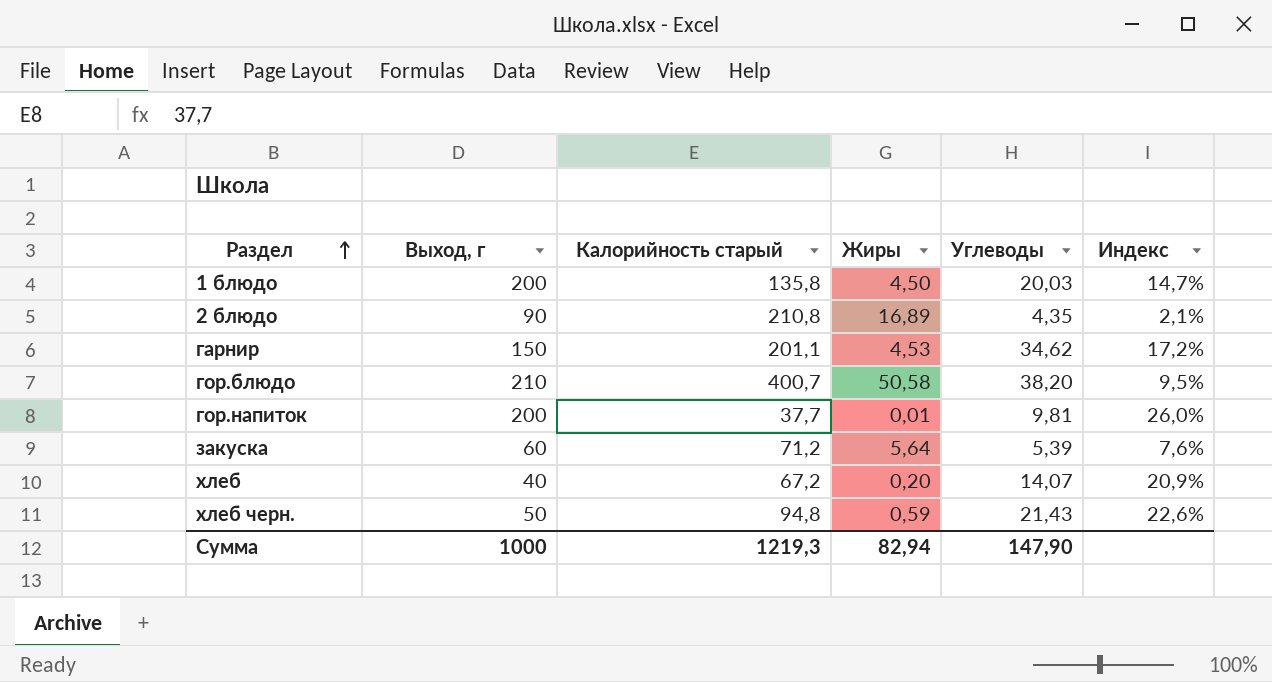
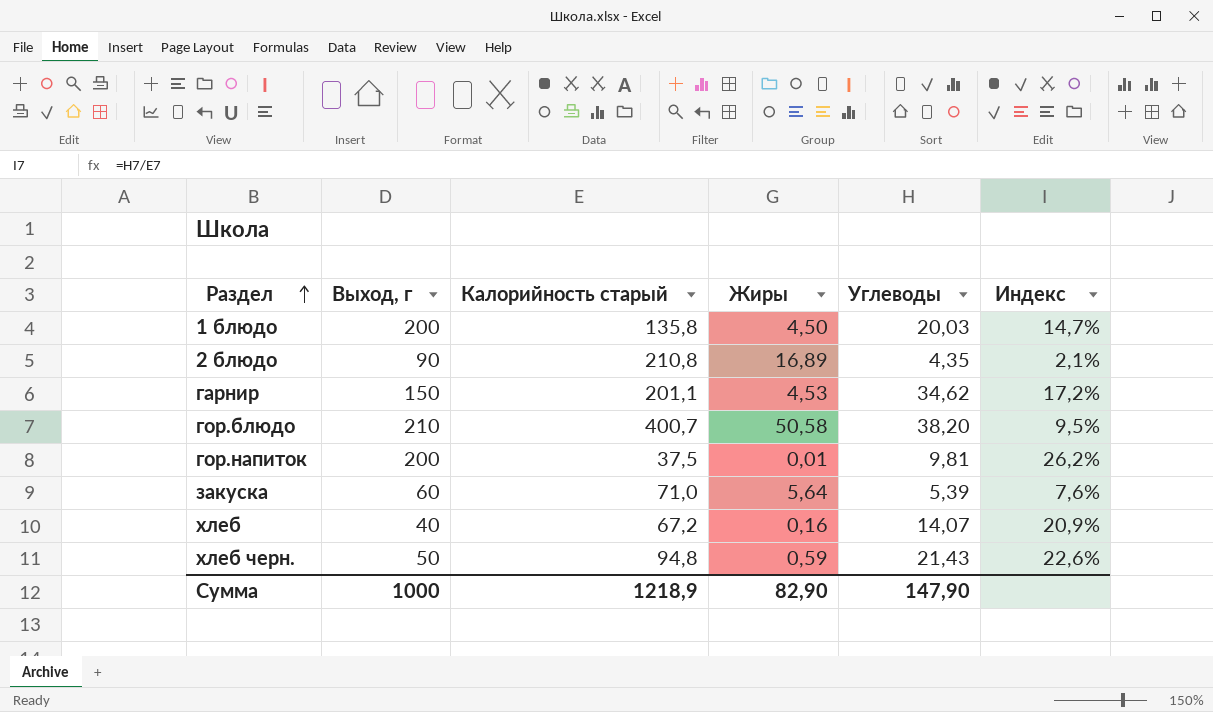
гор.напиток | Калорийность старый: 37,7 -> 37,5
гор.напиток | Индекс: 26,0% -> 26,2%
закуска | Калорийность старый: 71,2 -> 71,0
хлеб | Жиры: 0,20 -> 0,16
Сумма | Калорийность старый: 1219,3 -> 1218,9
Сумма | Жиры: 82,94 -> 82,90

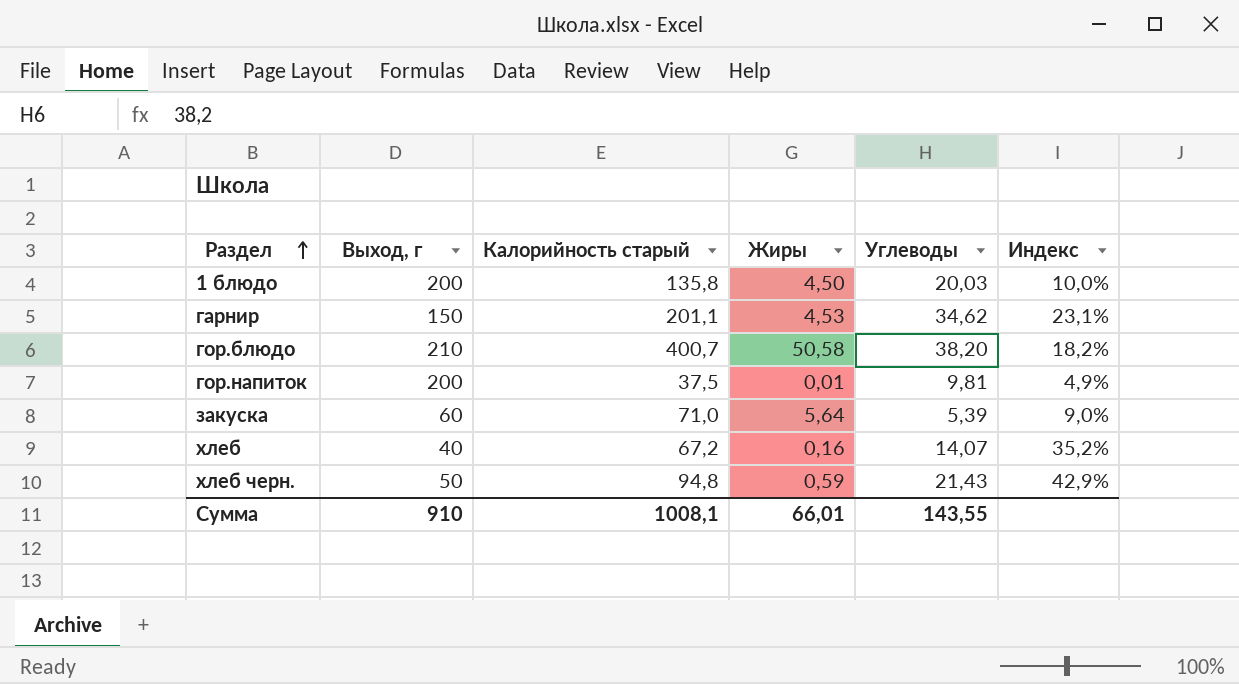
column Индекс | formula: [Углеводы] / [Калорийность старый] -> [Углеводы] / [Выход, г]
row 2 блюдо: 90 | 210,8 | 16,89 | 4,35 | 2,1% -> none
Сумма | Выход, г: 1000 -> 910
Сумма | Калорийность старый: 1218,9 -> 1008,1
Сумма | Жиры: 82,90 -> 66,01
Сумма | Углеводы: 147,90 -> 143,55

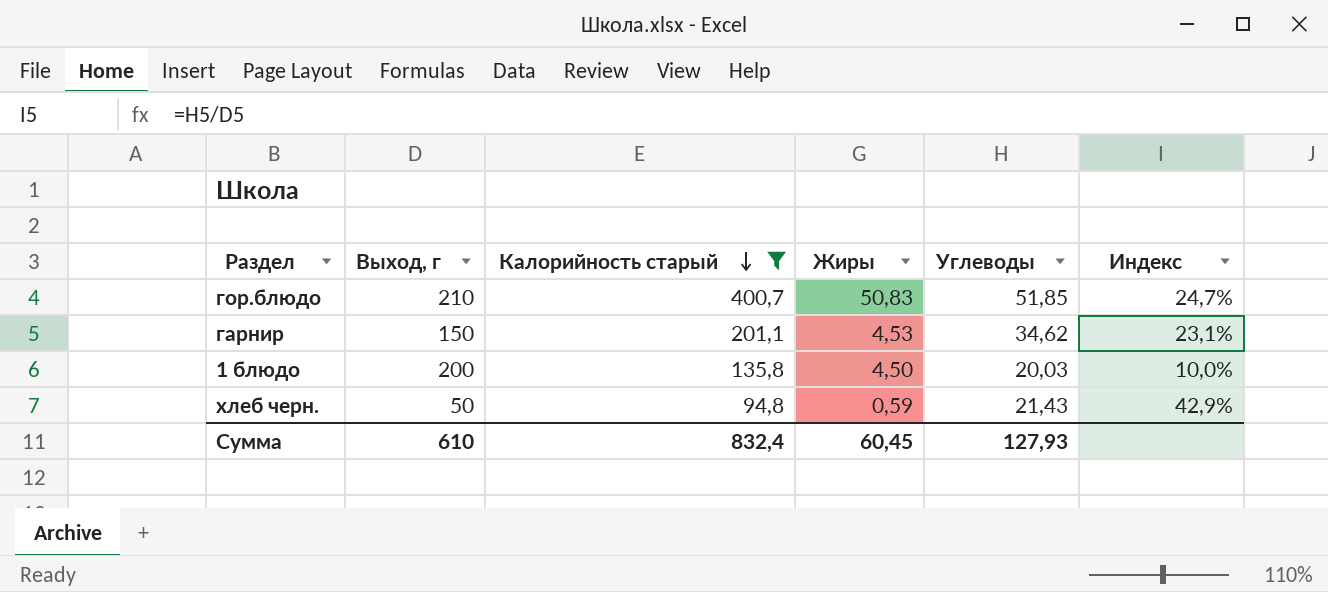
filter: none -> Калорийность старый >= 94,8
row order: Раздел ascending -> Калорийность старый descending
гор.блюдо | Жиры: 50,58 -> 50,83
гор.блюдо | Углеводы: 38,20 -> 51,85
гор.блюдо | Индекс: 18,2% -> 24,7%
Сумма | Выход, г: 910 -> 610
Сумма | Калорийность старый: 1008,1 -> 832,4
Сумма | Жиры: 66,01 -> 60,45
Сумма | Углеводы: 143,55 -> 127,93

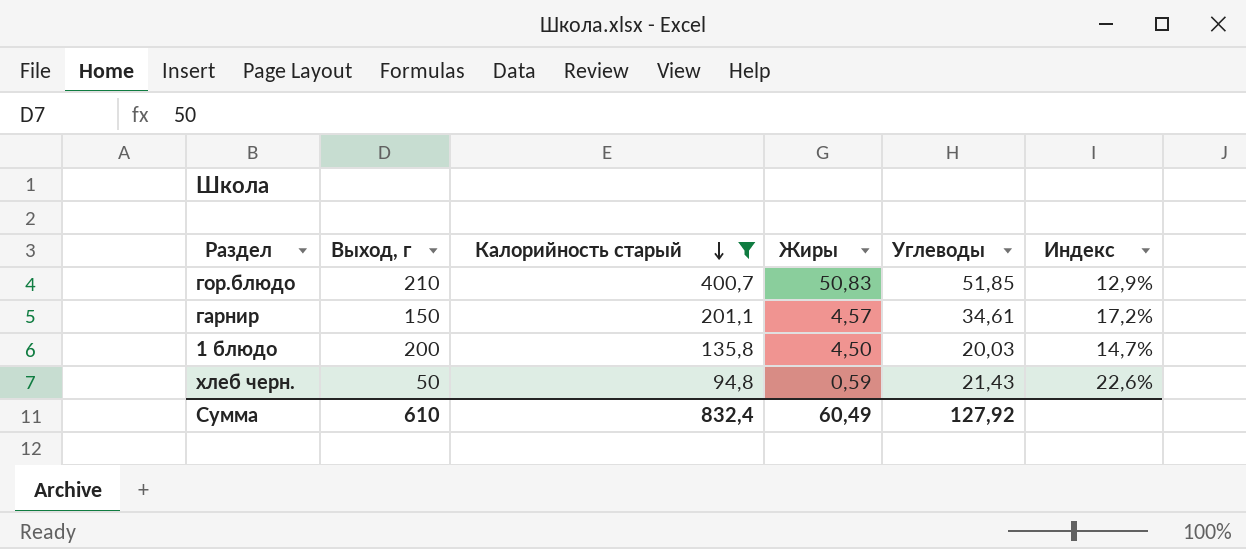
column Индекс | formula: [Углеводы] / [Выход, г] -> [Углеводы] / [Калорийность старый]
гарнир | Жиры: 4,53 -> 4,57
гарнир | Углеводы: 34,62 -> 34,61
Сумма | Жиры: 60,45 -> 60,49
Сумма | Углеводы: 127,93 -> 127,92

